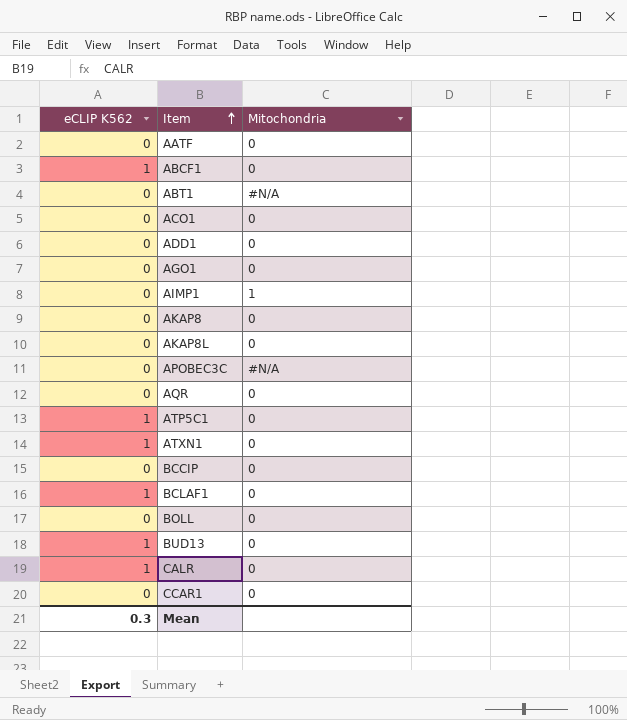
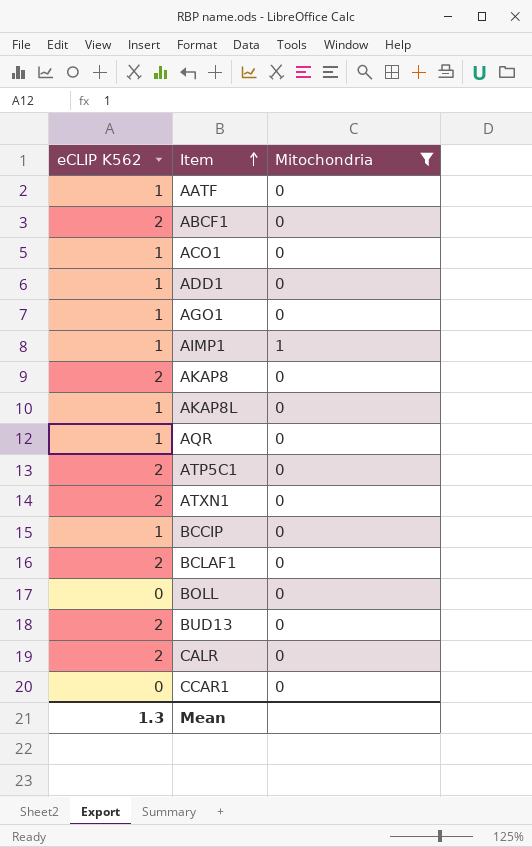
filter: none -> Mitochondria != #N/A
AATF | eCLIP K562: 0 -> 1
ABCF1 | eCLIP K562: 1 -> 2
ACO1 | eCLIP K562: 0 -> 1
ADD1 | eCLIP K562: 0 -> 1
AGO1 | eCLIP K562: 0 -> 1
AIMP1 | eCLIP K562: 0 -> 1
AKAP8 | eCLIP K562: 0 -> 2
AKAP8L | eCLIP K562: 0 -> 1
AQR | eCLIP K562: 0 -> 1
ATP5C1 | eCLIP K562: 1 -> 2
ATXN1 | eCLIP K562: 1 -> 2
BCCIP | eCLIP K562: 0 -> 1
BCLAF1 | eCLIP K562: 1 -> 2
BUD13 | eCLIP K562: 1 -> 2
CALR | eCLIP K562: 1 -> 2
Mean | eCLIP K562: 0.3 -> 1.3

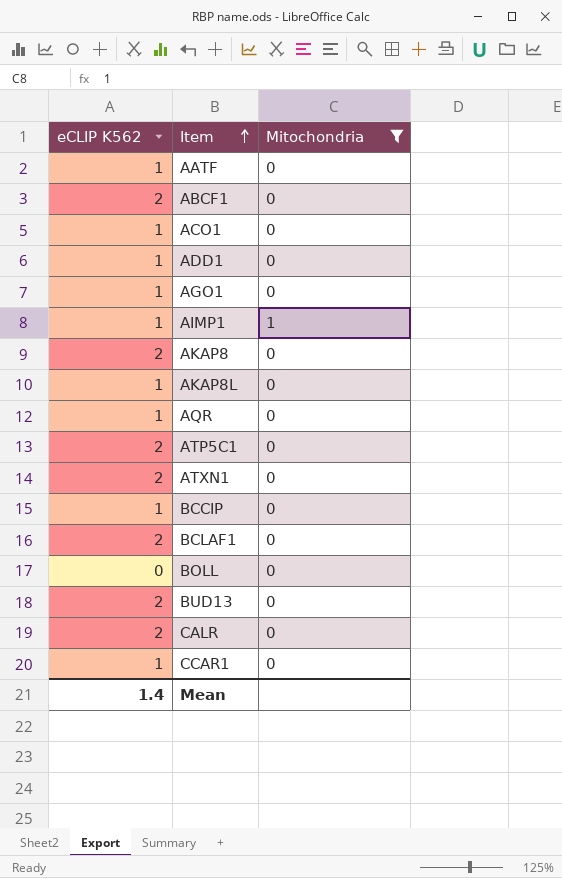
CCAR1 | eCLIP K562: 0 -> 1
Mean | eCLIP K562: 1.3 -> 1.4

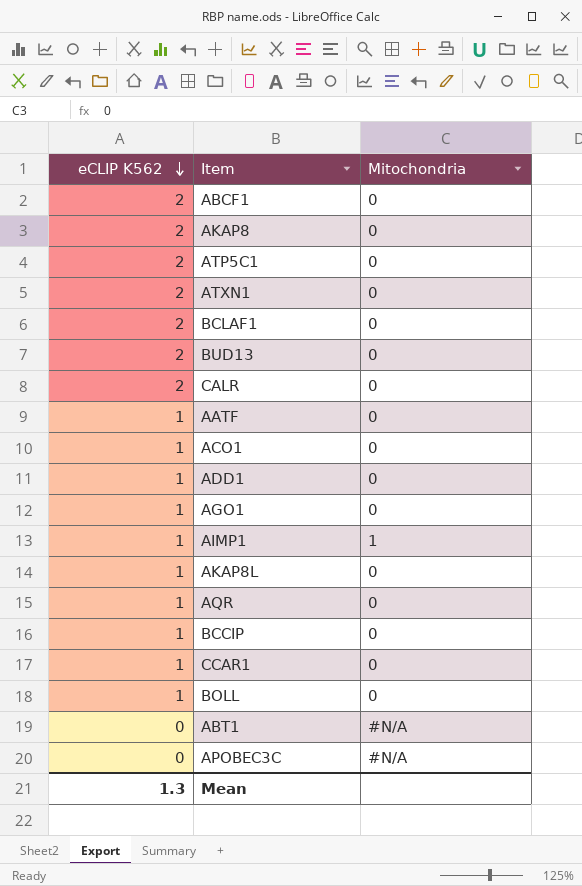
filter: Mitochondria != #N/A -> none
row order: Item ascending -> eCLIP K562 descending
BOLL | eCLIP K562: 0 -> 1
Mean | eCLIP K562: 1.4 -> 1.3

